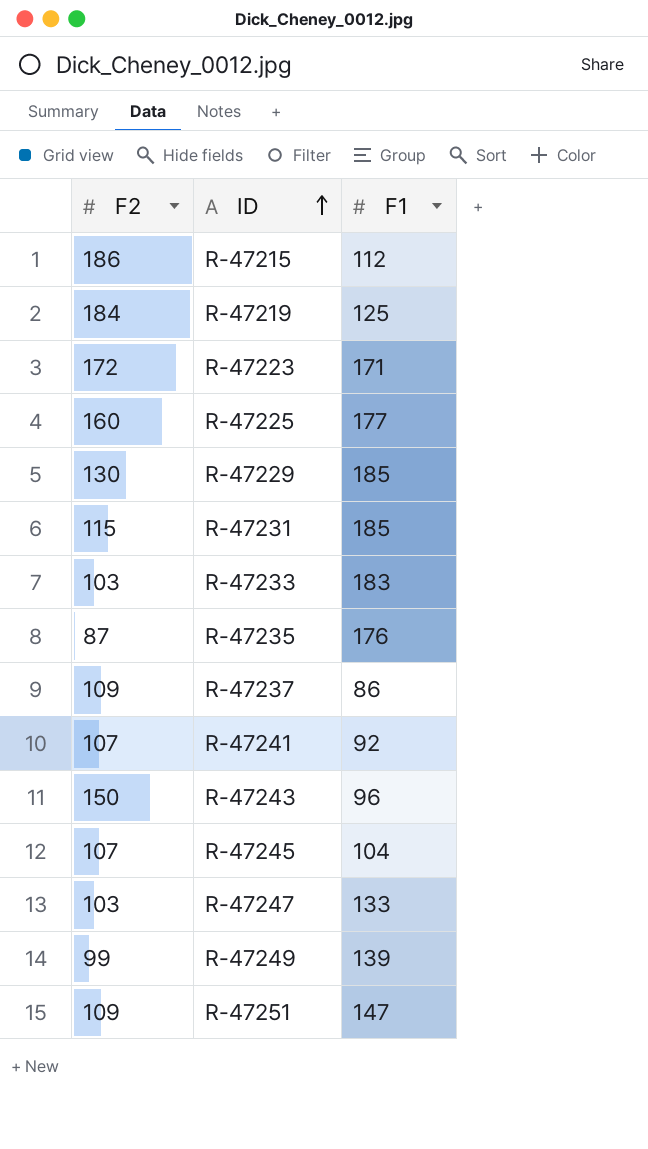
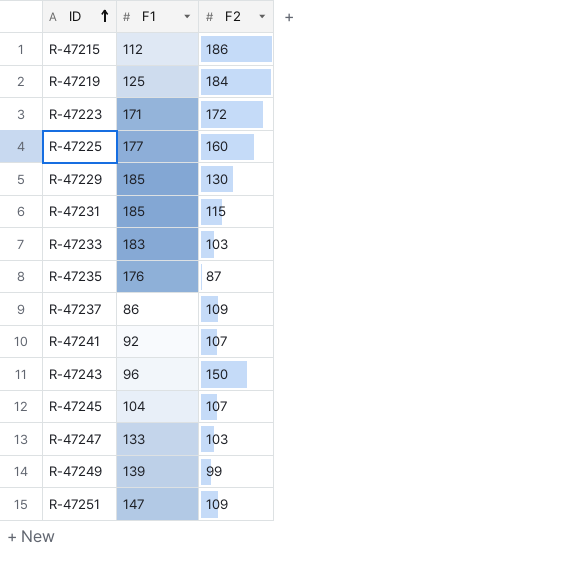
column F2 | position: 1 -> 3

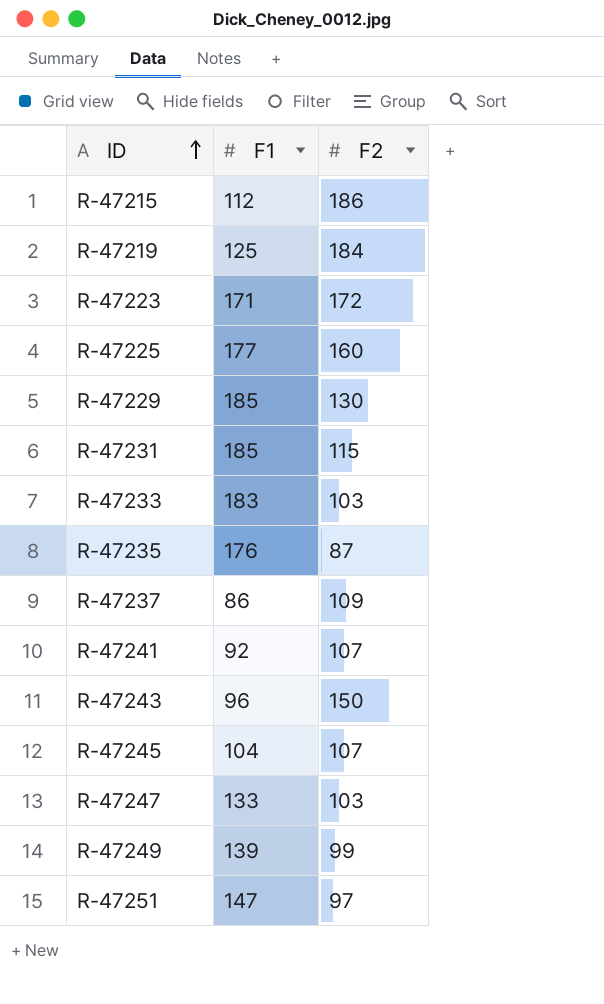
R-47251 | F2: 109 -> 97

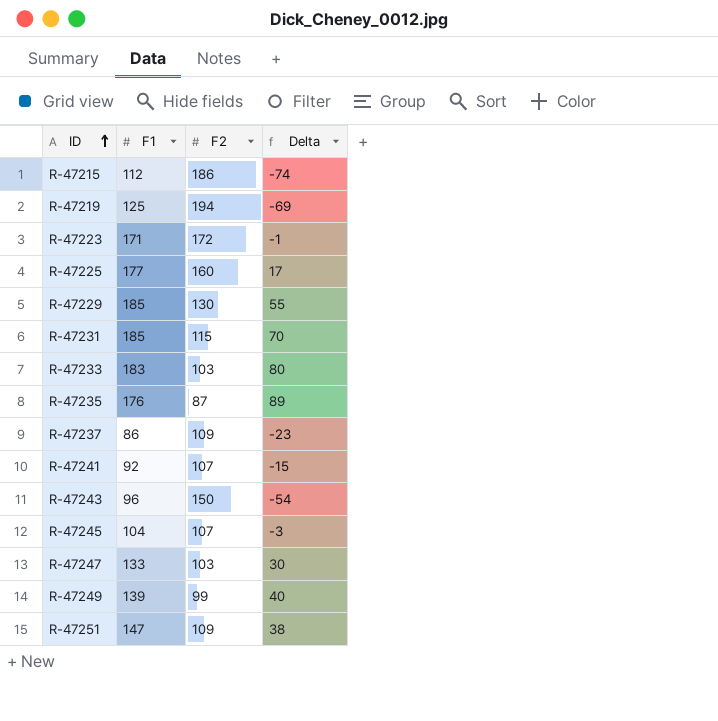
column Delta | formula: none -> [F1] - [F2]
R-47219 | F2: 184 -> 194
R-47251 | F2: 97 -> 109

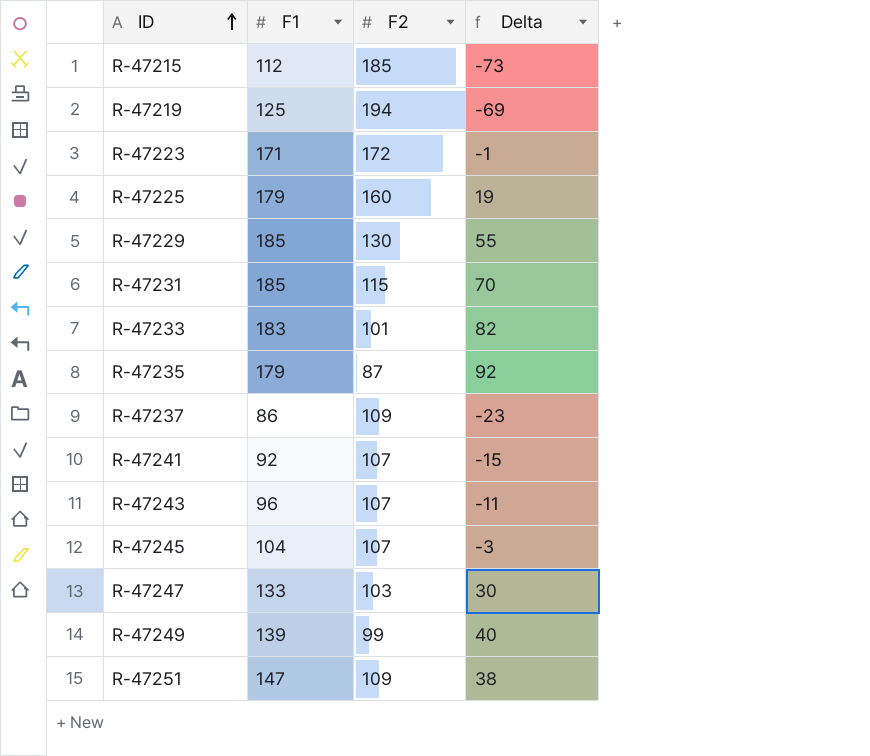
R-47215 | F2: 186 -> 185
R-47215 | Delta: -74 -> -73
R-47225 | F1: 177 -> 179
R-47225 | Delta: 17 -> 19
R-47233 | F2: 103 -> 101
R-47233 | Delta: 80 -> 82
R-47235 | F1: 176 -> 179
R-47235 | Delta: 89 -> 92
R-47243 | F2: 150 -> 107
R-47243 | Delta: -54 -> -11

